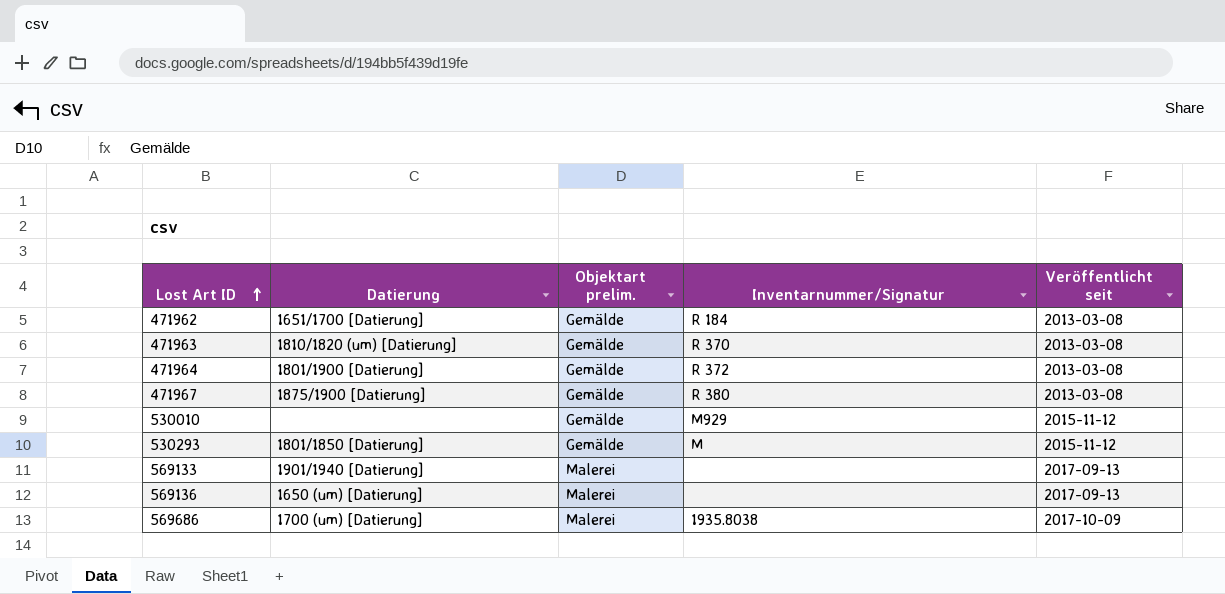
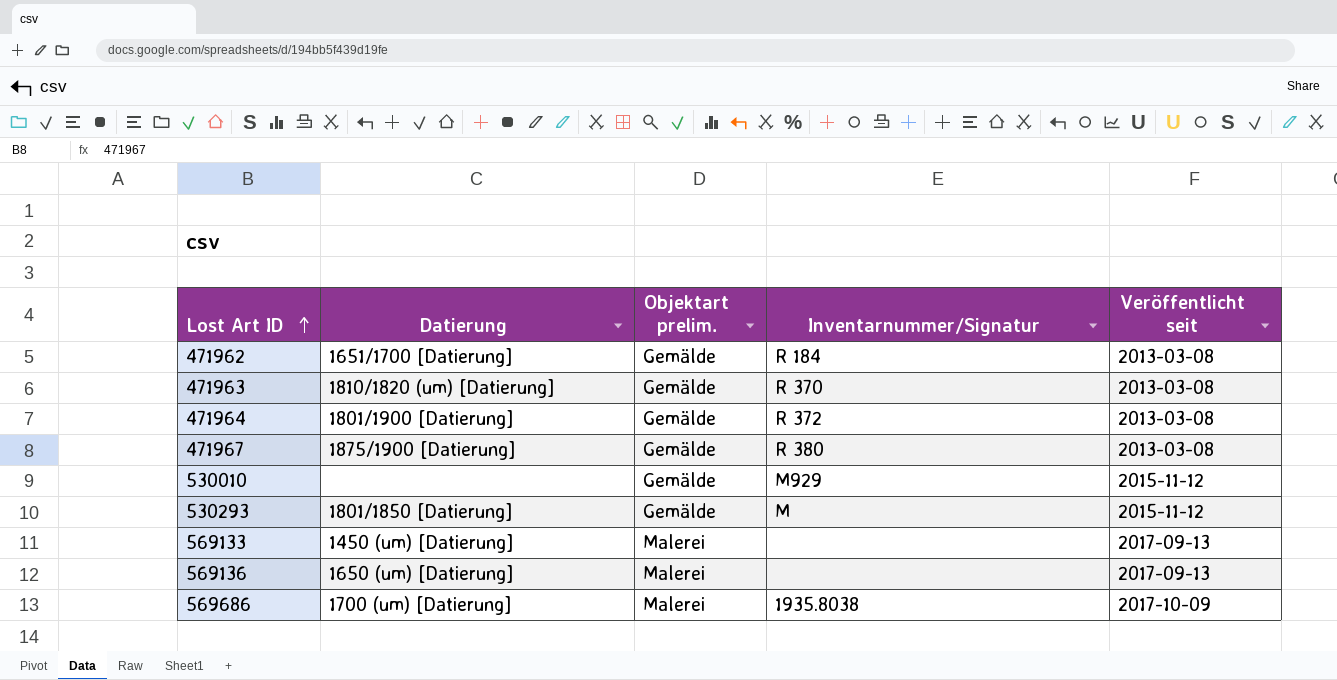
569133 | Datierung: 1901/1940 [Datierung] -> 1450 (um) [Datierung]

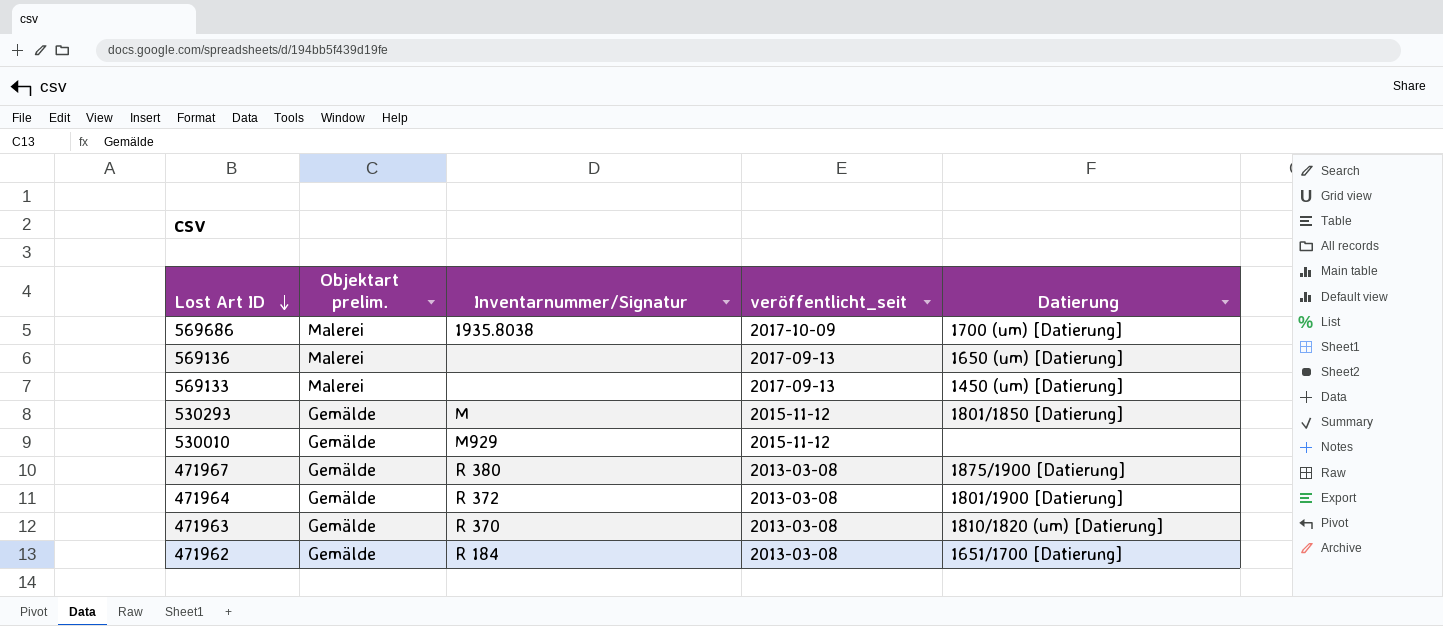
row order: Lost Art ID ascending -> Lost Art ID descending
column name: Veröffentlicht seit -> veröffentlicht_seit
column Datierung | position: 2 -> 5

